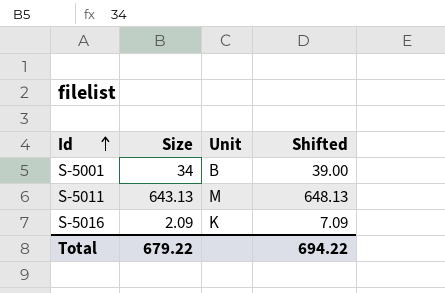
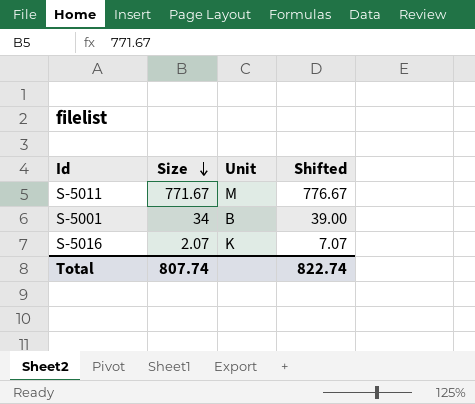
row order: Id ascending -> Size descending
S-5011 | Size: 643.13 -> 771.67
S-5011 | Shifted: 648.13 -> 776.67
S-5016 | Size: 2.09 -> 2.07
S-5016 | Shifted: 7.09 -> 7.07
Total | Size: 679.22 -> 807.74
Total | Shifted: 694.22 -> 822.74

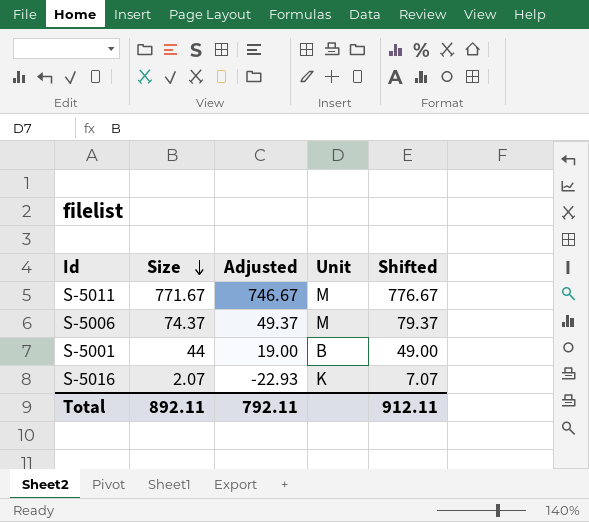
column Adjusted | formula: none -> [Size] - 25
row S-5006: none -> 74.37 | 49.37 | M | 79.37
S-5001 | Size: 34 -> 44
S-5001 | Shifted: 39.00 -> 49.00
Total | Size: 807.74 -> 892.11
Total | Shifted: 822.74 -> 912.11

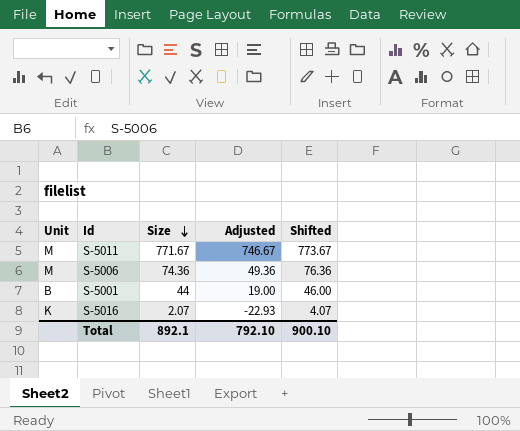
column Unit | position: 4 -> 1
column Shifted | formula: [Size] + 5 -> [Size] + 2
S-5006 | Size: 74.37 -> 74.36
S-5006 | Adjusted: 49.37 -> 49.36
Total | Size: 892.11 -> 892.1
Total | Adjusted: 792.11 -> 792.10
Total | Shifted: 912.11 -> 900.10

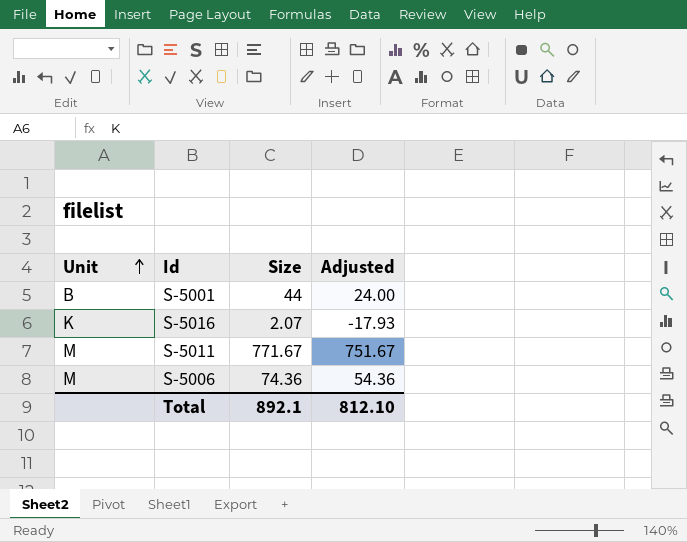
row order: Size descending -> Unit ascending
column Shifted | formula: [Size] + 2 -> none
column Adjusted | formula: [Size] - 25 -> [Size] - 20
Total | Adjusted: 792.10 -> 812.10

